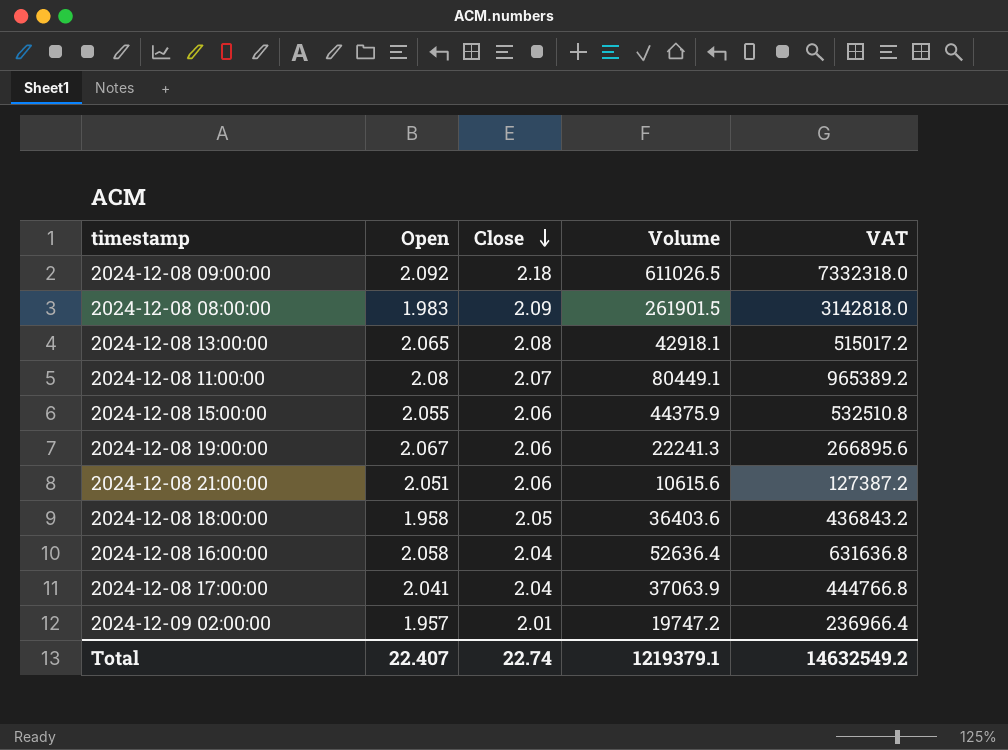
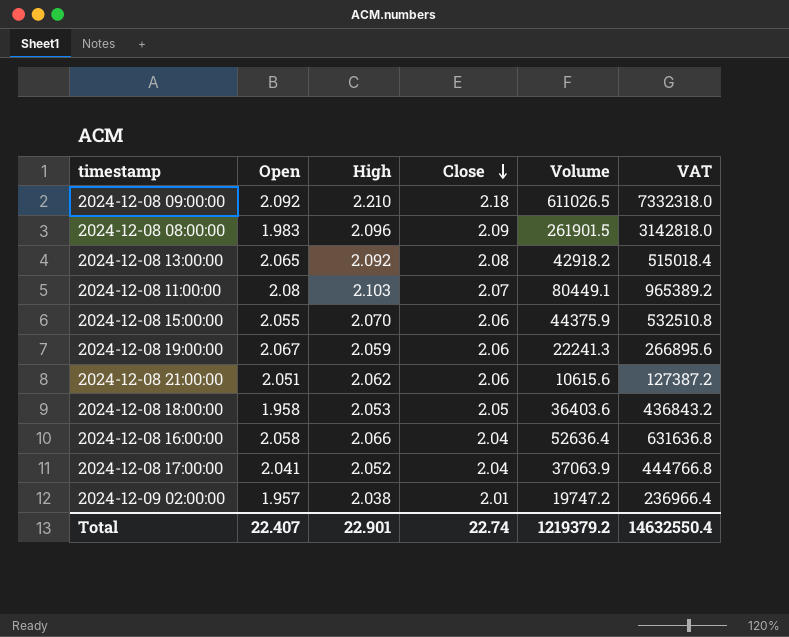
column High | position: none -> 3
2024-12-08 13:00:00 | Volume: 42918.1 -> 42918.2
2024-12-08 13:00:00 | VAT: 515017.2 -> 515018.4
Total | Volume: 1219379.1 -> 1219379.2
Total | VAT: 14632549.2 -> 14632550.4

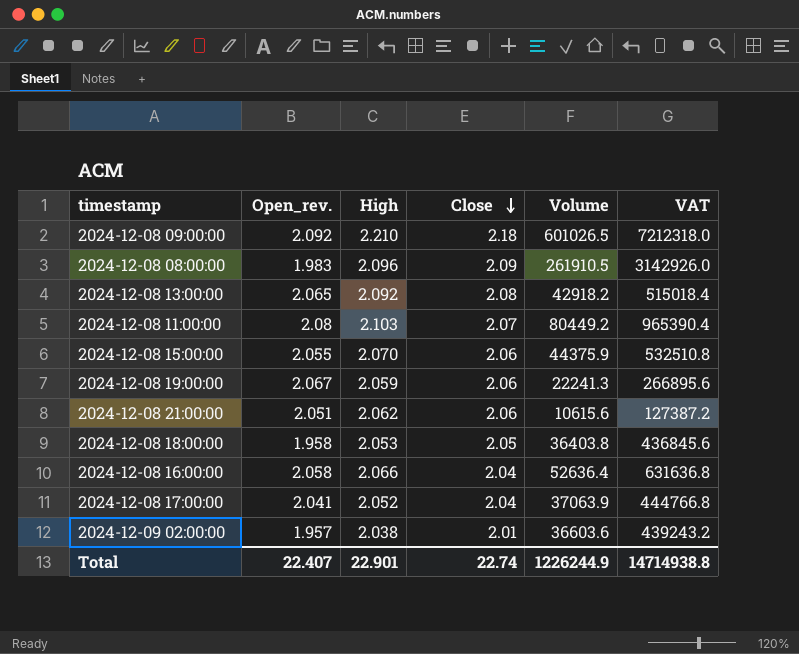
column name: Open -> Open_rev.
2024-12-08 09:00:00 | Volume: 611026.5 -> 601026.5
2024-12-08 09:00:00 | VAT: 7332318.0 -> 7212318.0
2024-12-08 08:00:00 | Volume: 261901.5 -> 261910.5
2024-12-08 08:00:00 | VAT: 3142818.0 -> 3142926.0
2024-12-08 11:00:00 | Volume: 80449.1 -> 80449.2
2024-12-08 11:00:00 | VAT: 965389.2 -> 965390.4
2024-12-08 18:00:00 | Volume: 36403.6 -> 36403.8
2024-12-08 18:00:00 | VAT: 436843.2 -> 436845.6
2024-12-09 02:00:00 | Volume: 19747.2 -> 36603.6
2024-12-09 02:00:00 | VAT: 236966.4 -> 439243.2
Total | Volume: 1219379.2 -> 1226244.9
Total | VAT: 14632550.4 -> 14714938.8

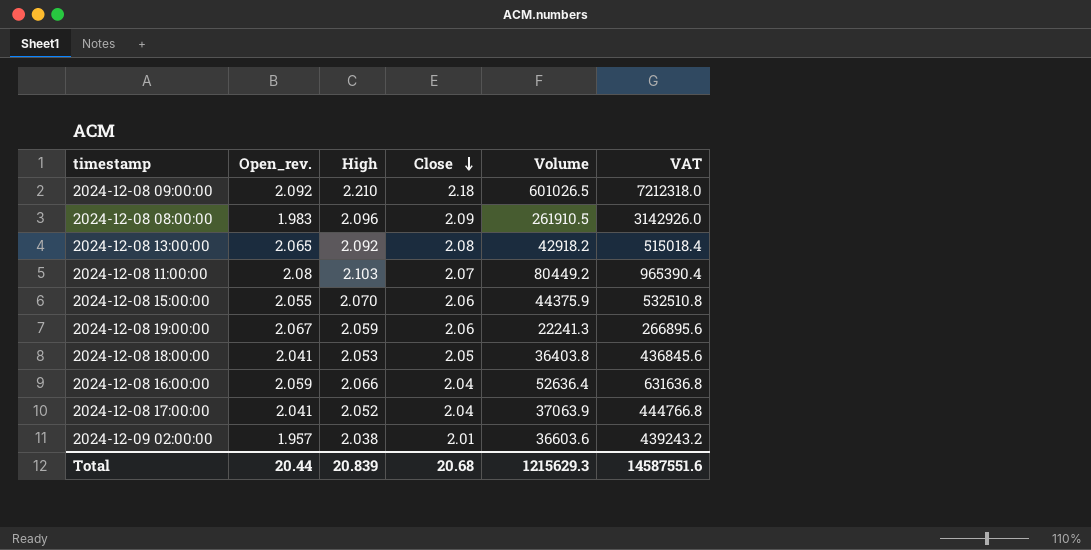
row 2024-12-08 21:00:00: 2.051 | 2.062 | 2.06 | 10615.6 | 127387.2 -> none
2024-12-08 18:00:00 | Open_rev.: 1.958 -> 2.041
2024-12-08 16:00:00 | Open_rev.: 2.058 -> 2.059
Total | Open_rev.: 22.407 -> 20.44
Total | High: 22.901 -> 20.839
Total | Close: 22.74 -> 20.68
Total | Volume: 1226244.9 -> 1215629.3
Total | VAT: 14714938.8 -> 14587551.6

